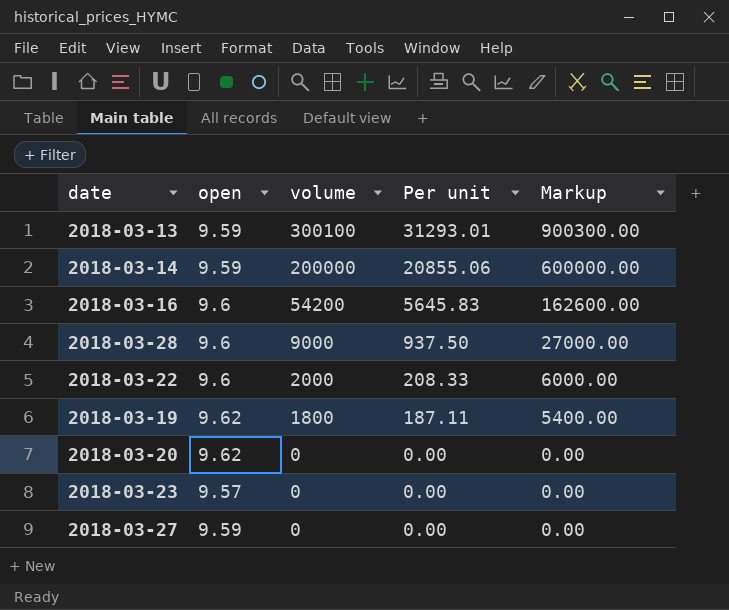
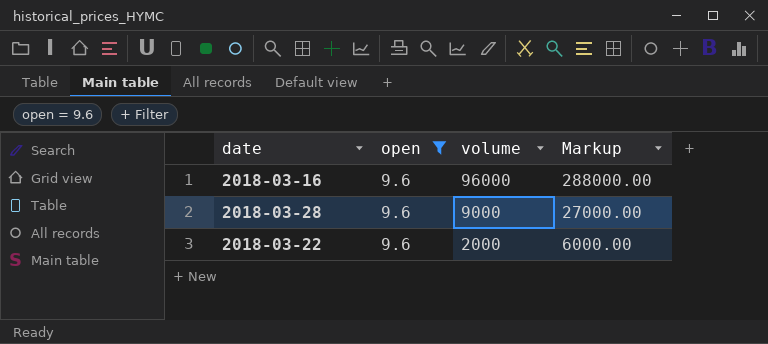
filter: none -> open = 9.6
column Per unit | formula: [volume] / [open] -> none
2018-03-16 | volume: 54200 -> 96000
2018-03-16 | Markup: 162600.00 -> 288000.00

